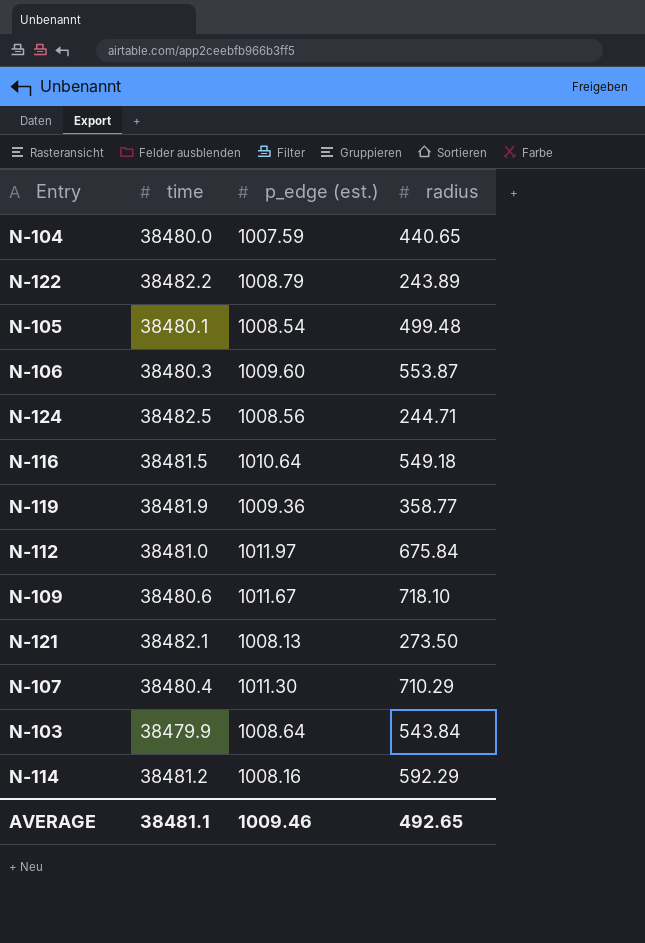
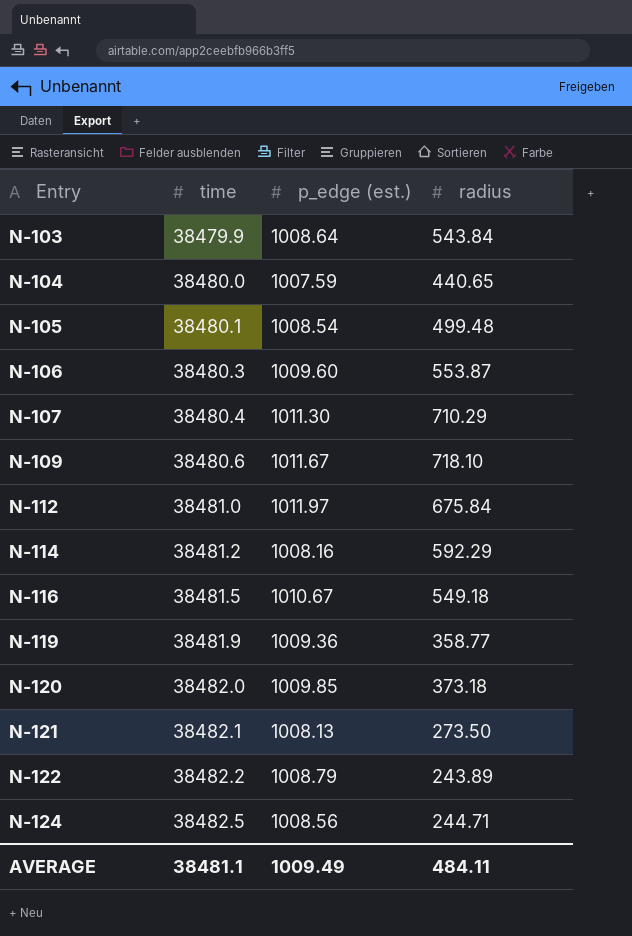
row order: none -> Entry ascending
N-116 | p_edge (est.): 1010.64 -> 1010.67
row N-120: none -> 38482.0 | 1009.85 | 373.18
AVERAGE | p_edge (est.): 1009.46 -> 1009.49
AVERAGE | radius: 492.65 -> 484.11

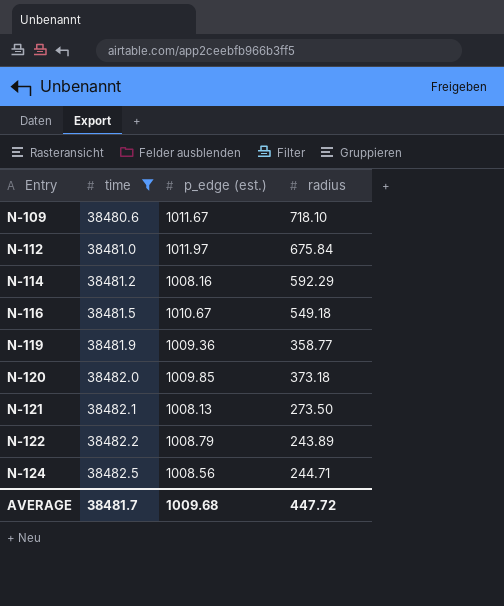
filter: none -> time >= 38480.6
AVERAGE | time: 38481.1 -> 38481.7
AVERAGE | p_edge (est.): 1009.49 -> 1009.68
AVERAGE | radius: 484.11 -> 447.72

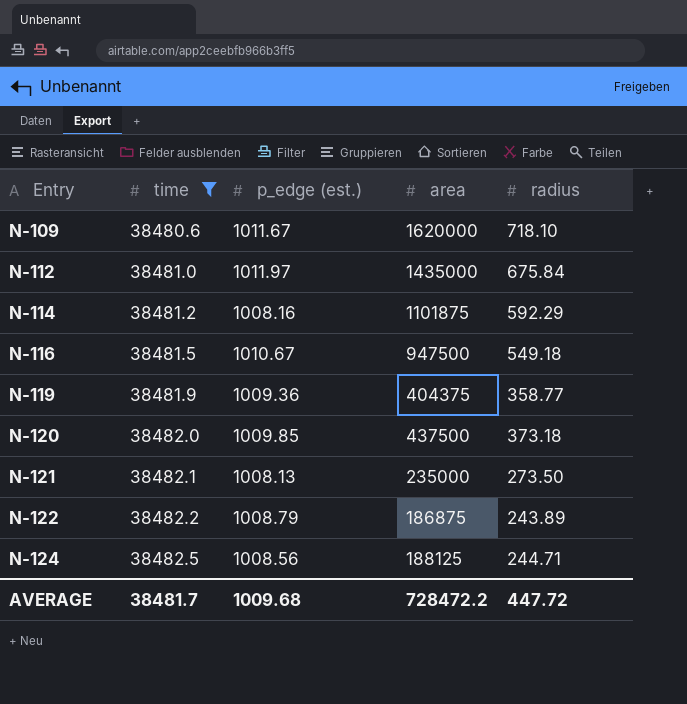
column area | position: none -> 4

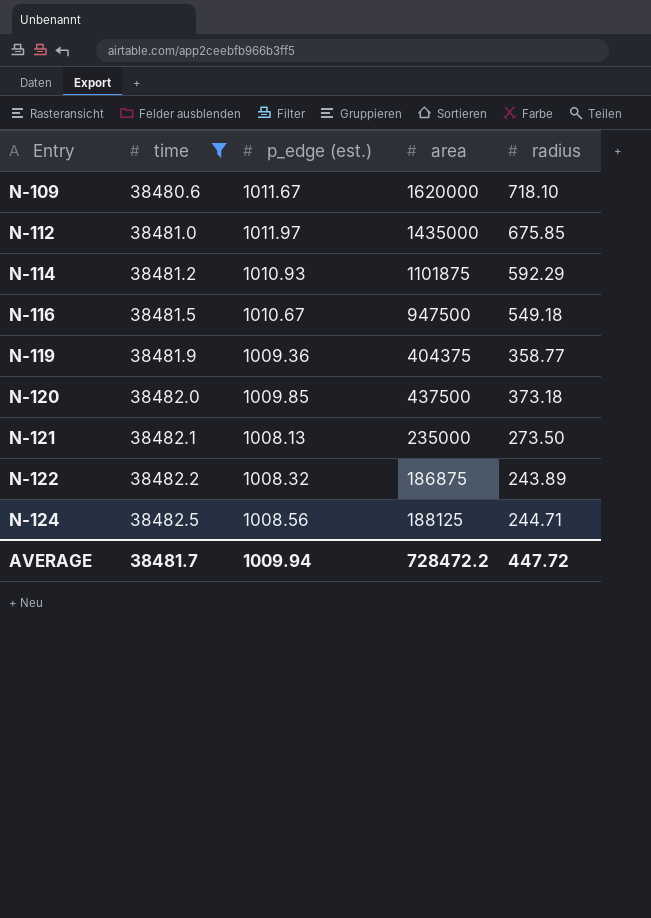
N-112 | radius: 675.84 -> 675.85
N-114 | p_edge (est.): 1008.16 -> 1010.93
N-122 | p_edge (est.): 1008.79 -> 1008.32
AVERAGE | p_edge (est.): 1009.68 -> 1009.94

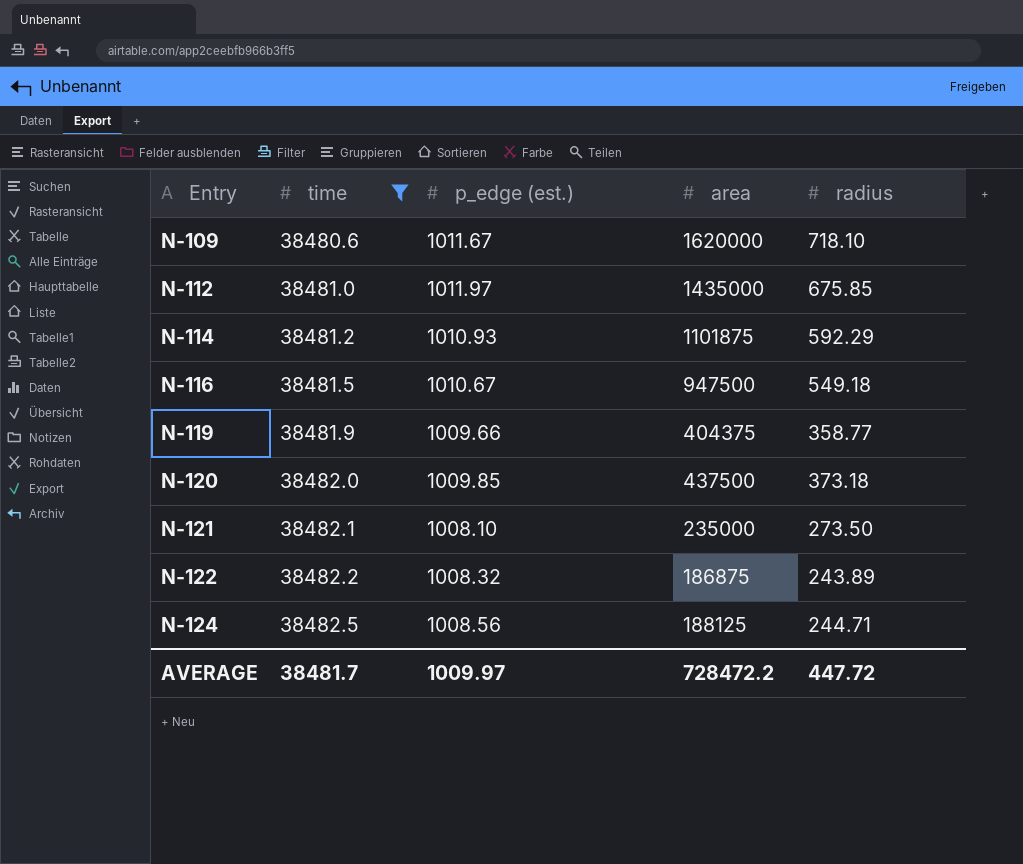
N-119 | p_edge (est.): 1009.36 -> 1009.66
N-121 | p_edge (est.): 1008.13 -> 1008.10
AVERAGE | p_edge (est.): 1009.94 -> 1009.97

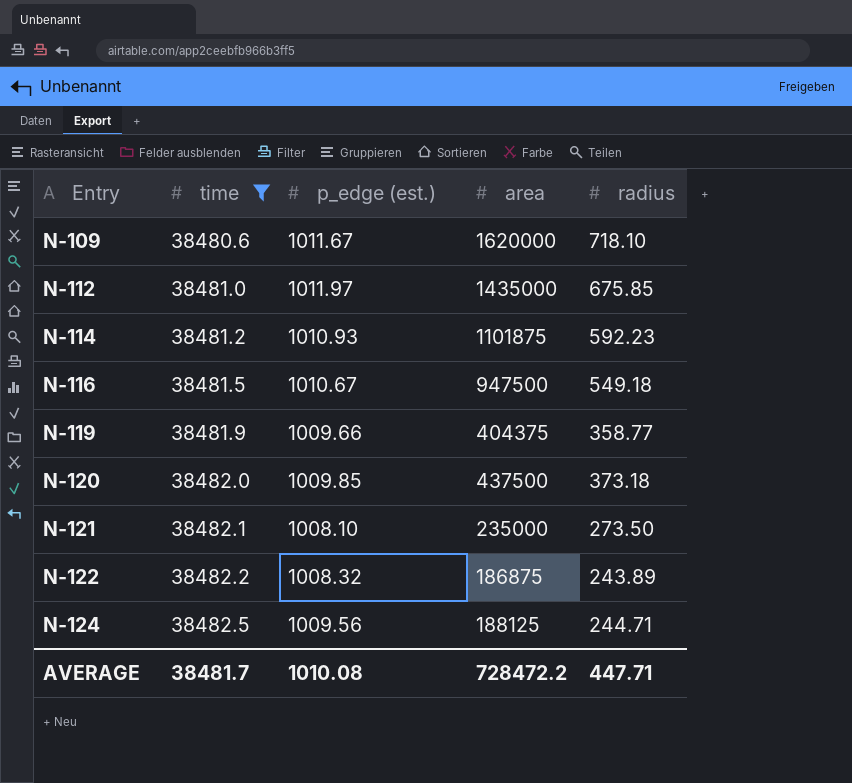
N-114 | radius: 592.29 -> 592.23
N-124 | p_edge (est.): 1008.56 -> 1009.56
AVERAGE | p_edge (est.): 1009.97 -> 1010.08
AVERAGE | radius: 447.72 -> 447.71

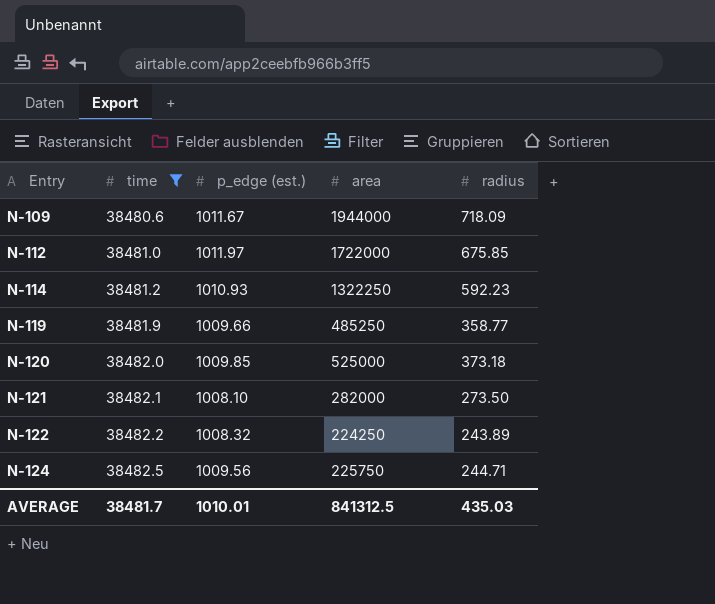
row N-116: 38481.5 | 1010.67 | 947500 | 549.18 -> none
N-109 | area: 1620000 -> 1944000
N-109 | radius: 718.10 -> 718.09
N-112 | area: 1435000 -> 1722000
N-114 | area: 1101875 -> 1322250
N-119 | area: 404375 -> 485250
N-120 | area: 437500 -> 525000
N-121 | area: 235000 -> 282000
N-122 | area: 186875 -> 224250
N-124 | area: 188125 -> 225750
AVERAGE | p_edge (est.): 1010.08 -> 1010.01
AVERAGE | area: 728472.2 -> 841312.5
AVERAGE | radius: 447.71 -> 435.03

